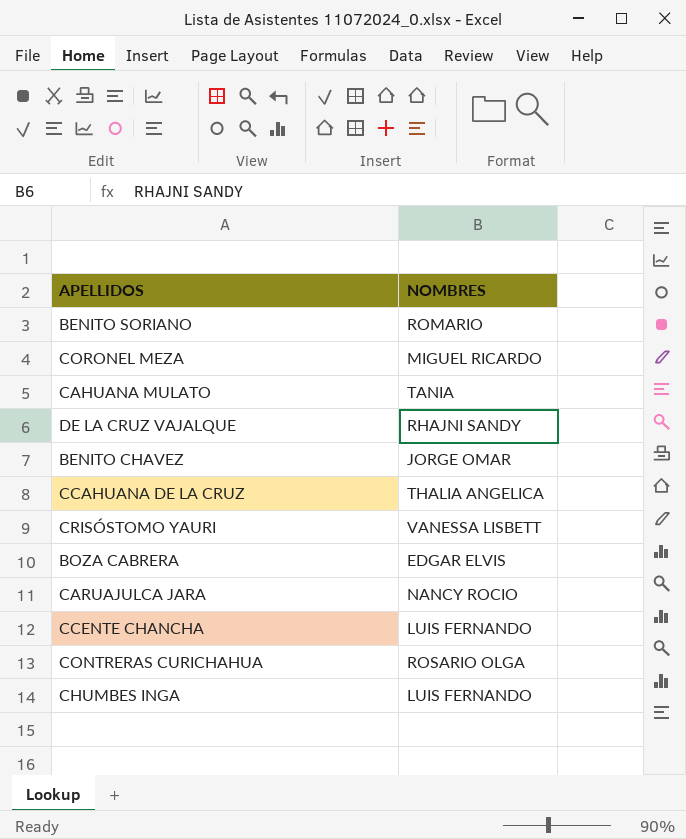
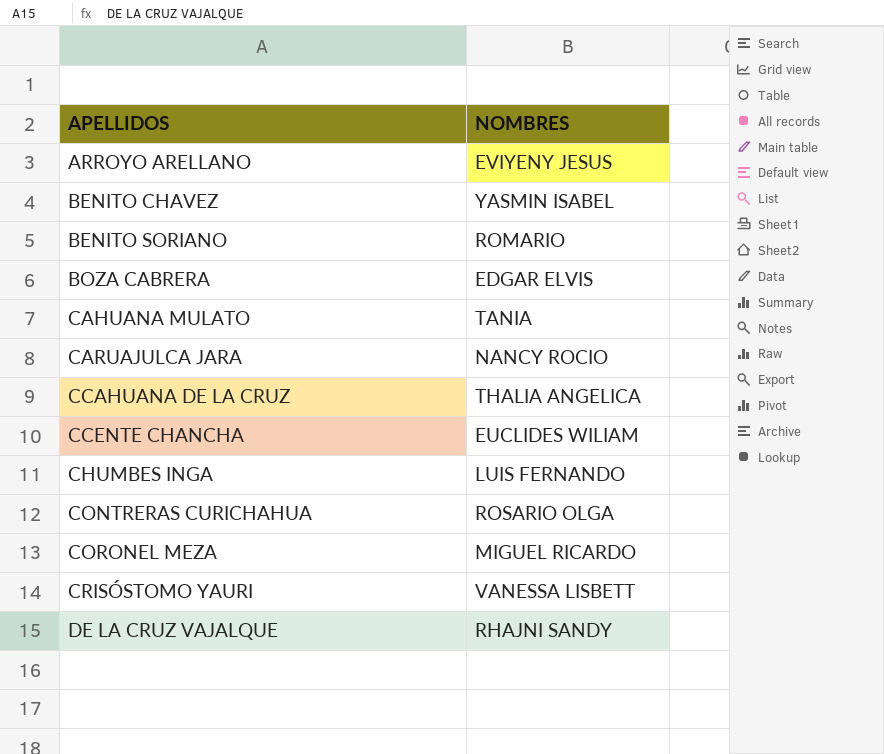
row order: none -> APELLIDOS ascending
row ARROYO ARELLANO: none -> EVIYENY JESUS
BENITO CHAVEZ | NOMBRES: JORGE OMAR -> YASMIN ISABEL
CCENTE CHANCHA | NOMBRES: LUIS FERNANDO -> EUCLIDES WILIAM

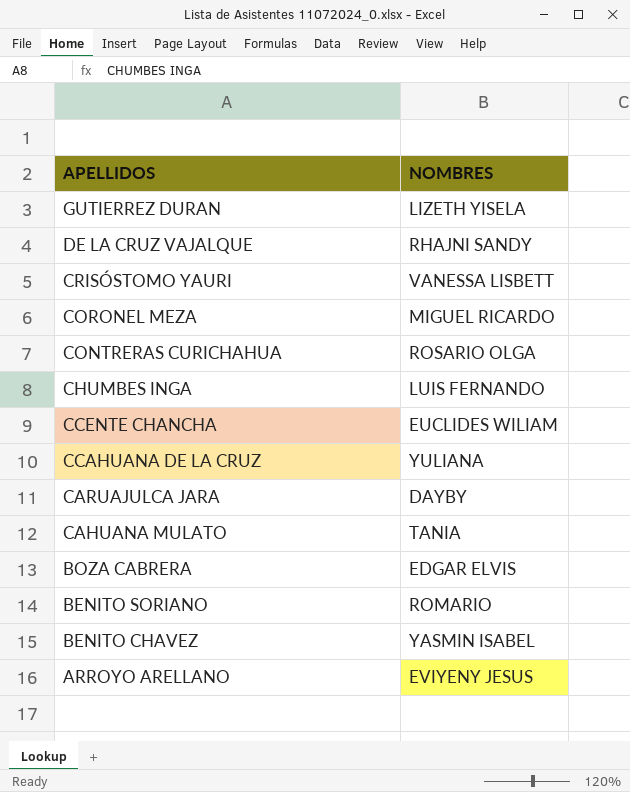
row order: APELLIDOS ascending -> APELLIDOS descending
row GUTIERREZ DURAN: none -> LIZETH YISELA
CCAHUANA DE LA CRUZ | NOMBRES: THALIA ANGELICA -> YULIANA
CARUAJULCA JARA | NOMBRES: NANCY ROCIO -> DAYBY

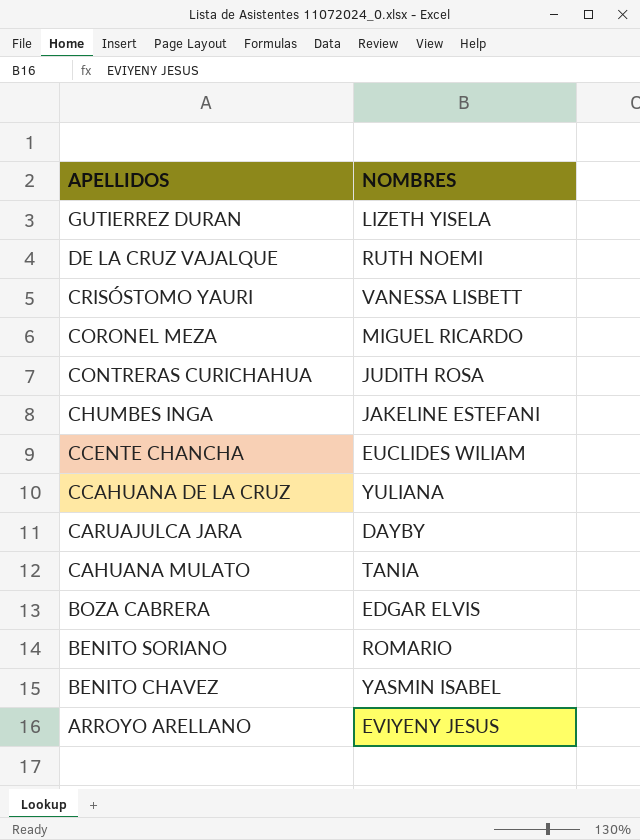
DE LA CRUZ VAJALQUE | NOMBRES: RHAJNI SANDY -> RUTH NOEMI
CONTRERAS CURICHAHUA | NOMBRES: ROSARIO OLGA -> JUDITH ROSA
CHUMBES INGA | NOMBRES: LUIS FERNANDO -> JAKELINE ESTEFANI

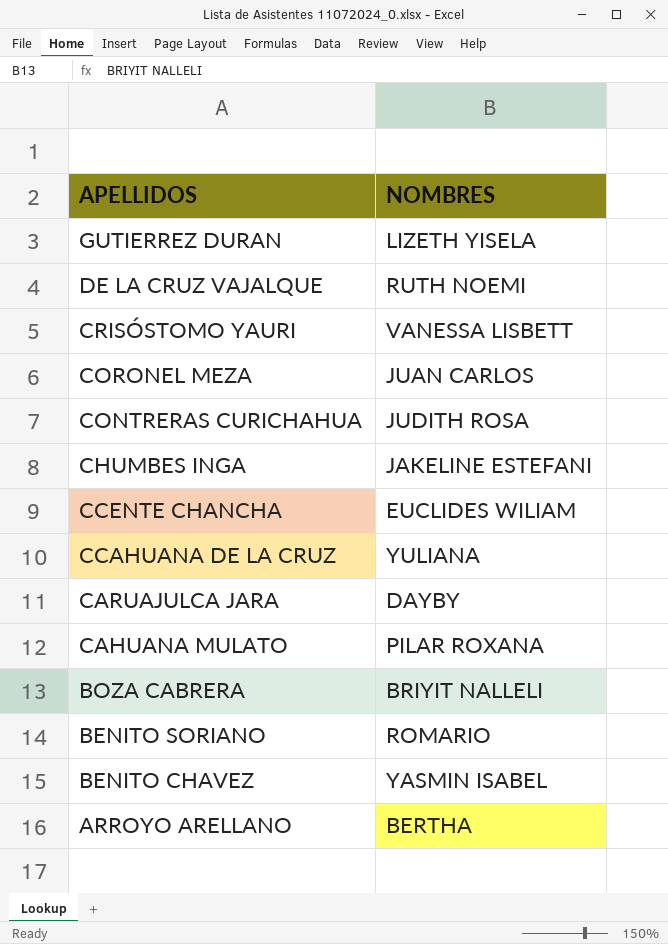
CORONEL MEZA | NOMBRES: MIGUEL RICARDO -> JUAN CARLOS
CAHUANA MULATO | NOMBRES: TANIA -> PILAR ROXANA
BOZA CABRERA | NOMBRES: EDGAR ELVIS -> BRIYIT NALLELI
ARROYO ARELLANO | NOMBRES: EVIYENY JESUS -> BERTHA

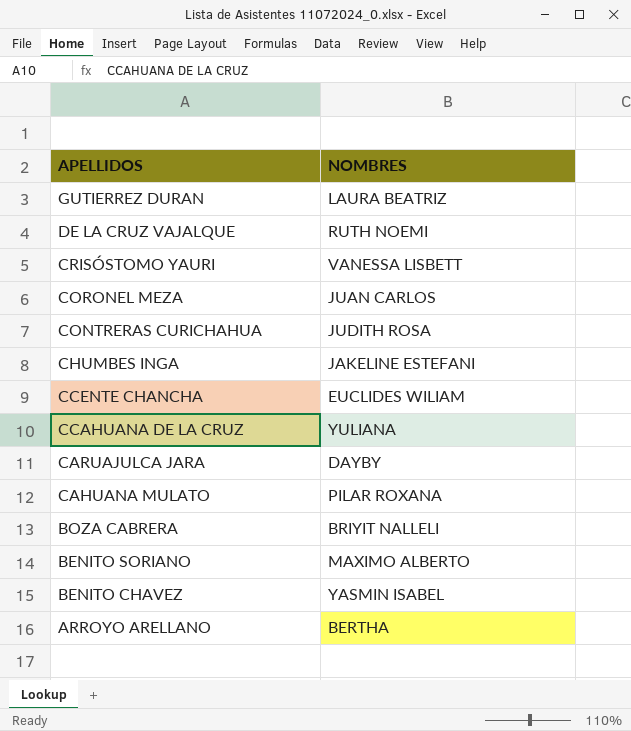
GUTIERREZ DURAN | NOMBRES: LIZETH YISELA -> LAURA BEATRIZ
BENITO SORIANO | NOMBRES: ROMARIO -> MAXIMO ALBERTO

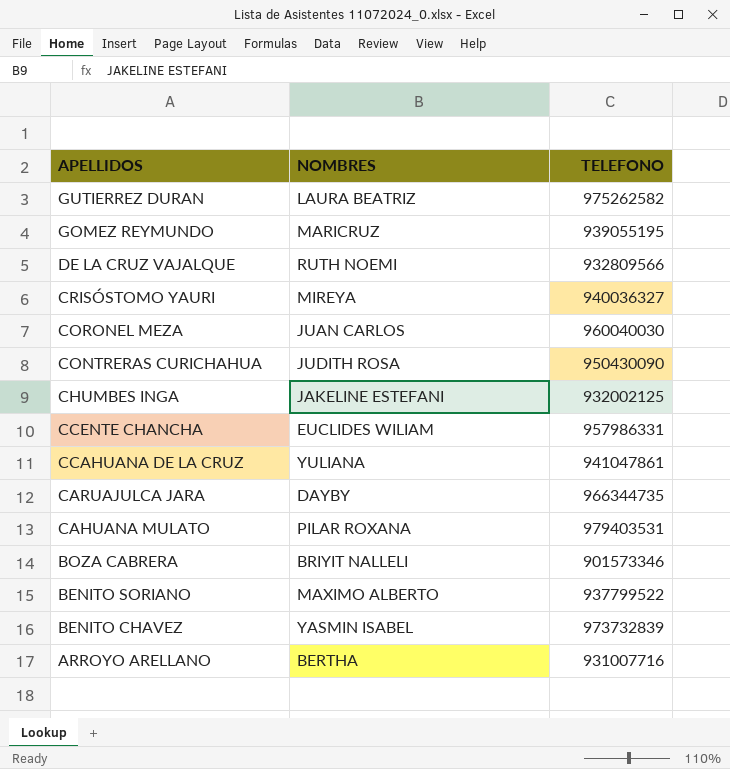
column TELEFONO | position: none -> 3
row GOMEZ REYMUNDO: none -> MARICRUZ | 939055195
CRISÓSTOMO YAURI | NOMBRES: VANESSA LISBETT -> MIREYA

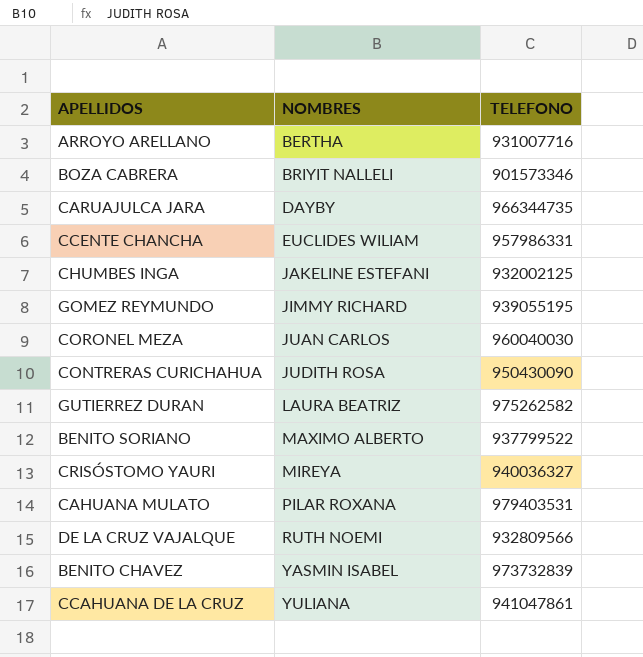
row order: APELLIDOS descending -> NOMBRES ascending
GOMEZ REYMUNDO | NOMBRES: MARICRUZ -> JIMMY RICHARD

